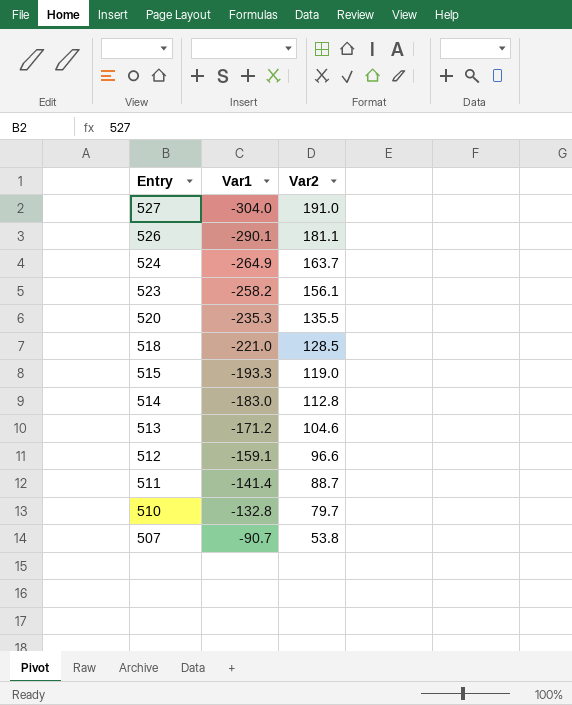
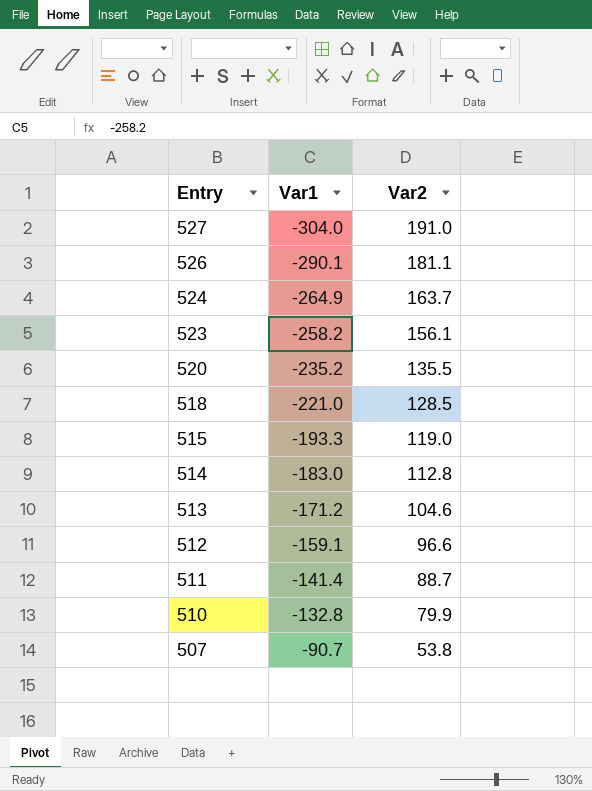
520 | Var1: -235.3 -> -235.2
510 | Var2: 79.7 -> 79.9

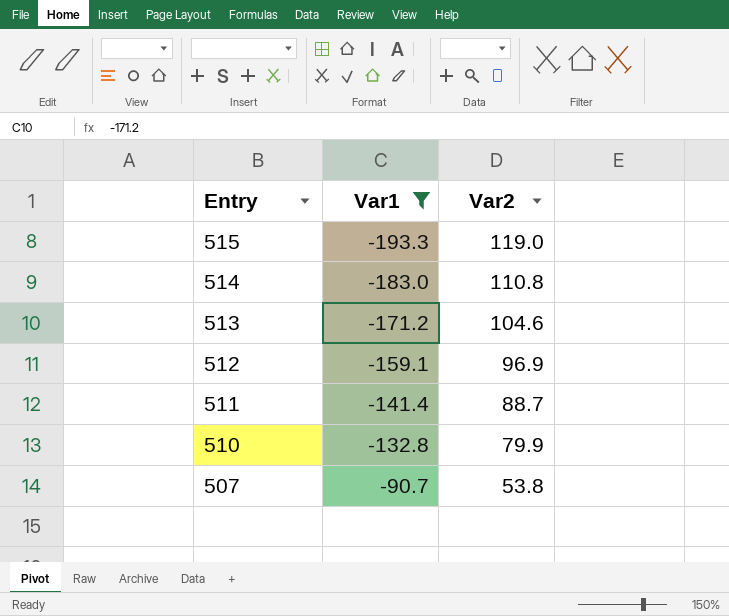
filter: none -> Var1 >= -193.3
514 | Var2: 112.8 -> 110.8
512 | Var2: 96.6 -> 96.9

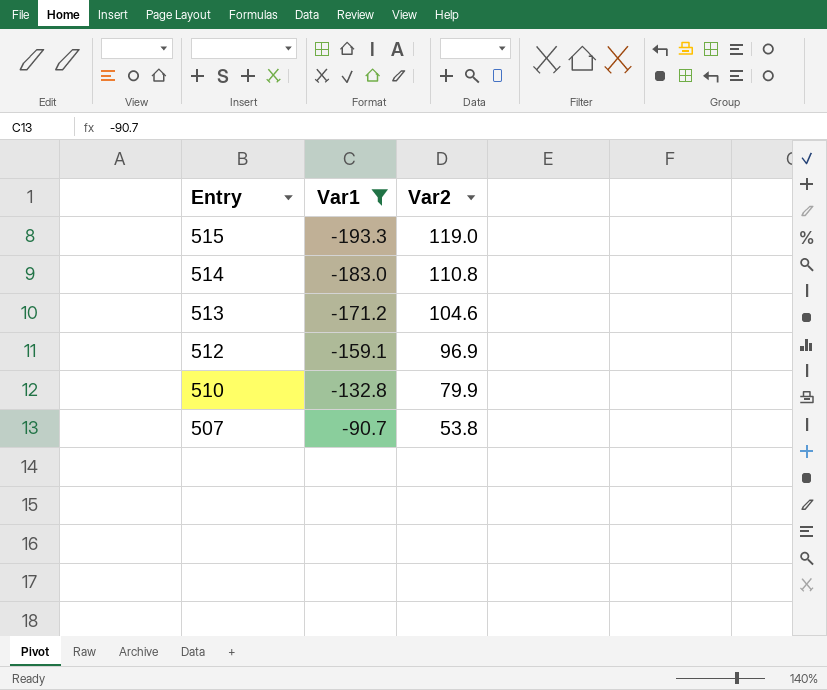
row 511: -141.4 | 88.7 -> none

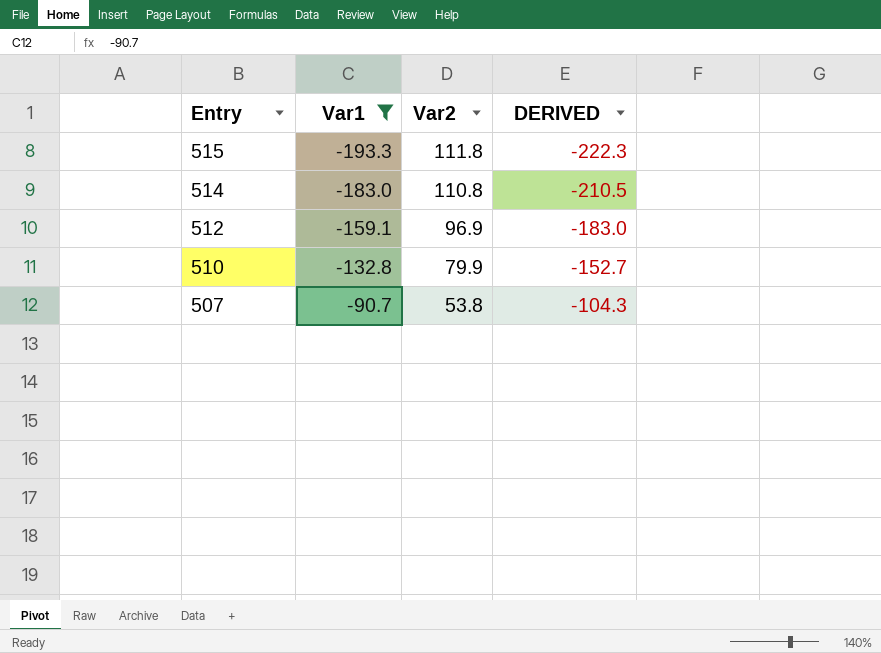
column DERIVED | formula: none -> [Var1] * 1.15
row 513: -171.2 | 104.6 -> none
515 | Var2: 119.0 -> 111.8

